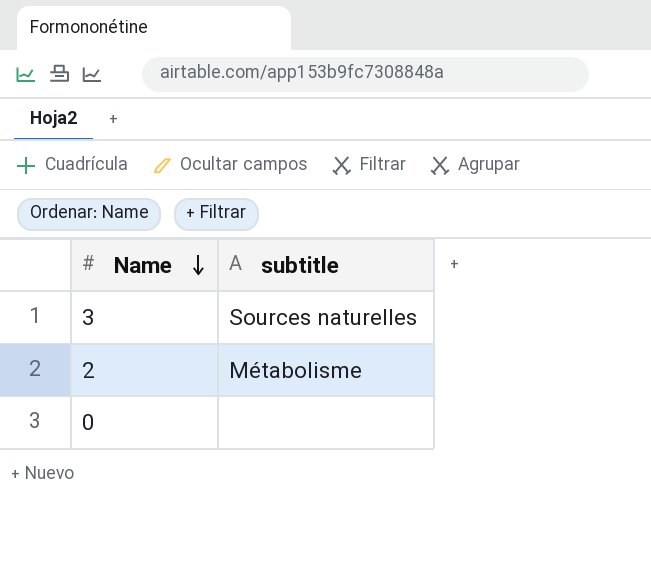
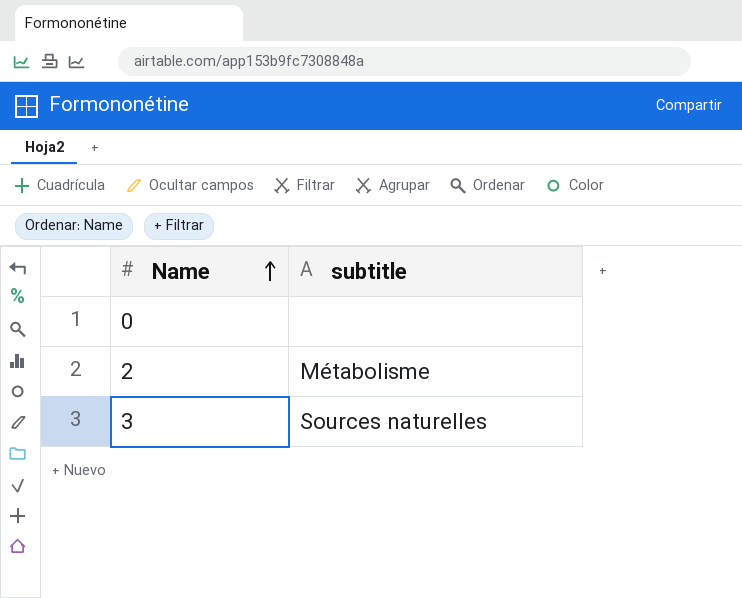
row order: Name descending -> Name ascending

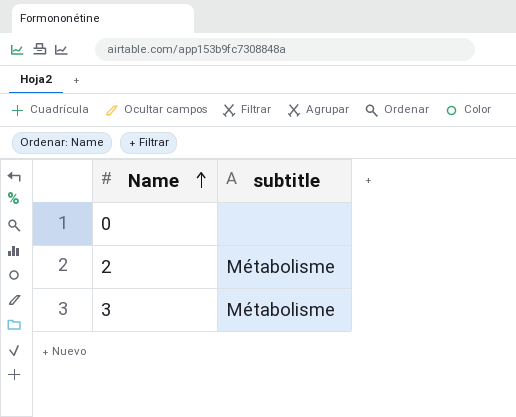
3 | subtitle: Sources naturelles -> Métabolisme

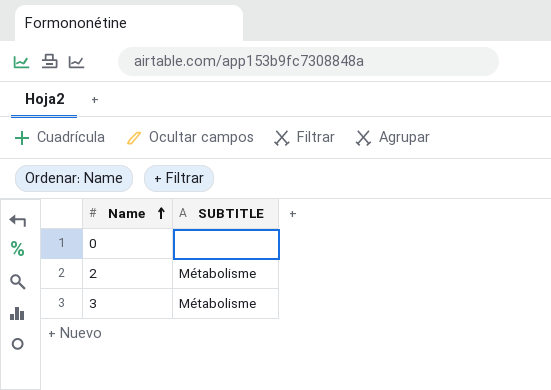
column name: subtitle -> SUBTITLE

